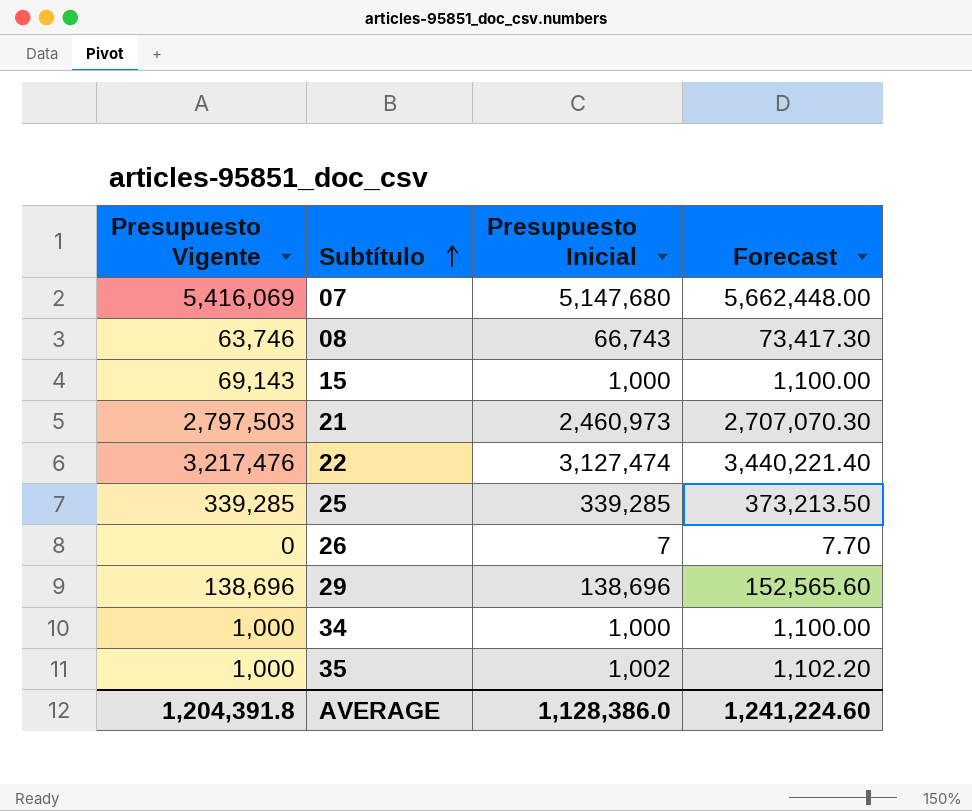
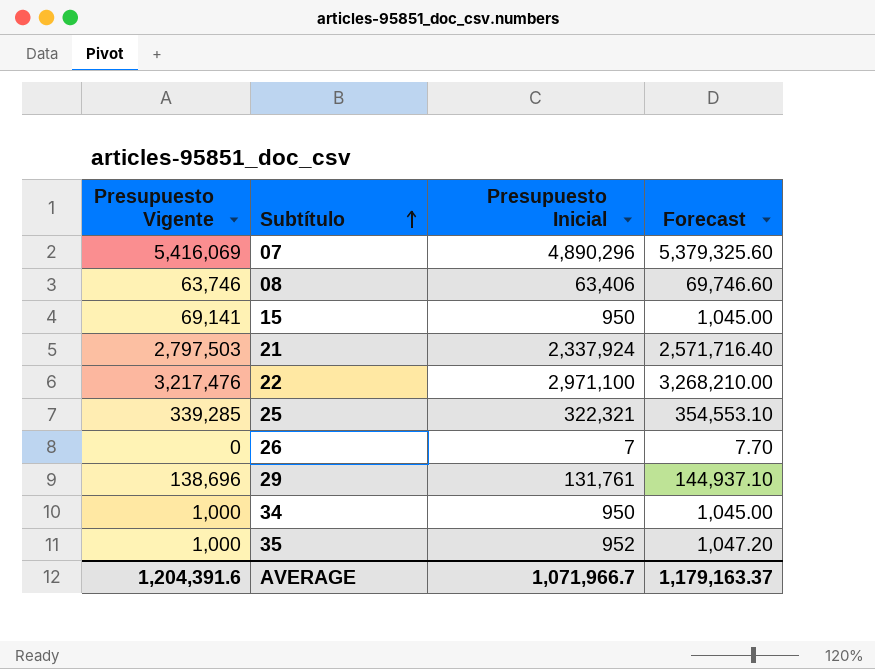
07 | Presupuesto Inicial: 5,147,680 -> 4,890,296
07 | Forecast: 5,662,448.00 -> 5,379,325.60
08 | Presupuesto Inicial: 66,743 -> 63,406
08 | Forecast: 73,417.30 -> 69,746.60
15 | Presupuesto Vigente: 69,143 -> 69,141
15 | Presupuesto Inicial: 1,000 -> 950
15 | Forecast: 1,100.00 -> 1,045.00
21 | Presupuesto Inicial: 2,460,973 -> 2,337,924
21 | Forecast: 2,707,070.30 -> 2,571,716.40
22 | Presupuesto Inicial: 3,127,474 -> 2,971,100
22 | Forecast: 3,440,221.40 -> 3,268,210.00
25 | Presupuesto Inicial: 339,285 -> 322,321
25 | Forecast: 373,213.50 -> 354,553.10
29 | Presupuesto Inicial: 138,696 -> 131,761
29 | Forecast: 152,565.60 -> 144,937.10
34 | Presupuesto Inicial: 1,000 -> 950
34 | Forecast: 1,100.00 -> 1,045.00
35 | Presupuesto Inicial: 1,002 -> 952
35 | Forecast: 1,102.20 -> 1,047.20
AVERAGE | Presupuesto Vigente: 1,204,391.8 -> 1,204,391.6
AVERAGE | Presupuesto Inicial: 1,128,386.0 -> 1,071,966.7
AVERAGE | Forecast: 1,241,224.60 -> 1,179,163.37

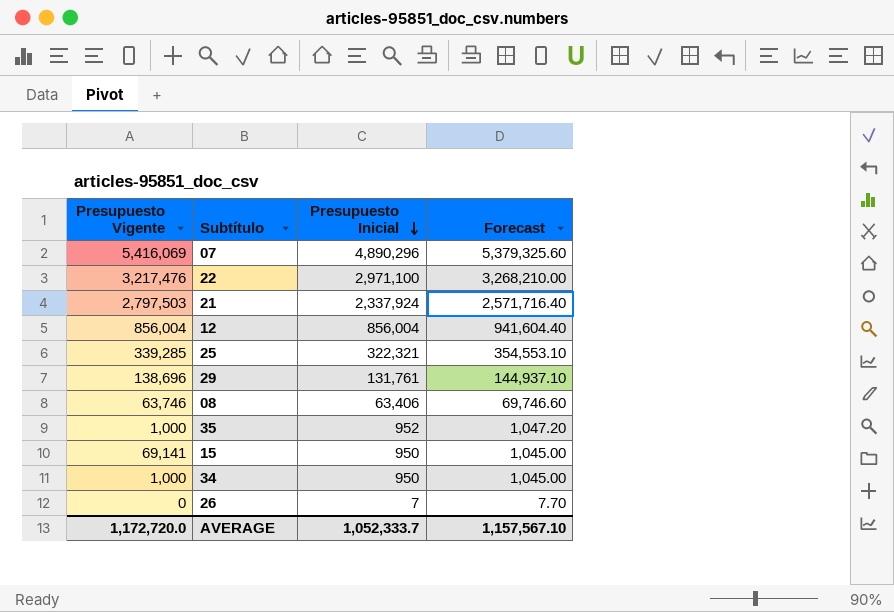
row order: Subtítulo ascending -> Presupuesto Inicial descending
row 12: none -> 856,004 | 856,004 | 941,604.40
AVERAGE | Presupuesto Vigente: 1,204,391.6 -> 1,172,720.0
AVERAGE | Presupuesto Inicial: 1,071,966.7 -> 1,052,333.7
AVERAGE | Forecast: 1,179,163.37 -> 1,157,567.10

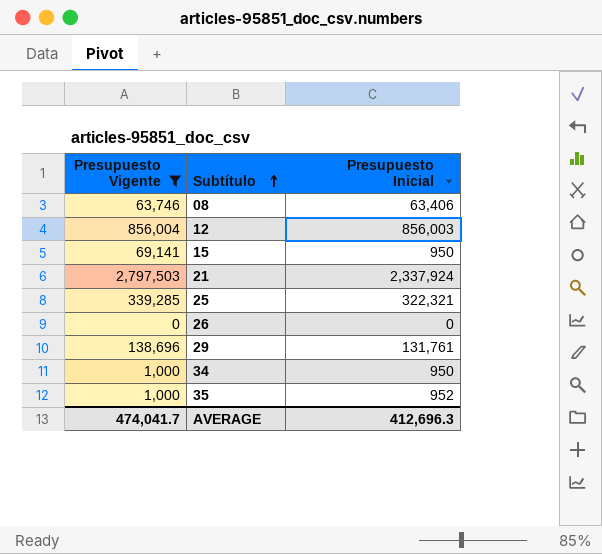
filter: none -> Presupuesto Vigente <= 2,797,503
row order: Presupuesto Inicial descending -> Subtítulo ascending
column Forecast | formula: [Presupuesto Inicial] * 1.1 -> none
12 | Presupuesto Inicial: 856,004 -> 856,003
26 | Presupuesto Inicial: 7 -> 0
AVERAGE | Presupuesto Vigente: 1,172,720.0 -> 474,041.7
AVERAGE | Presupuesto Inicial: 1,052,333.7 -> 412,696.3

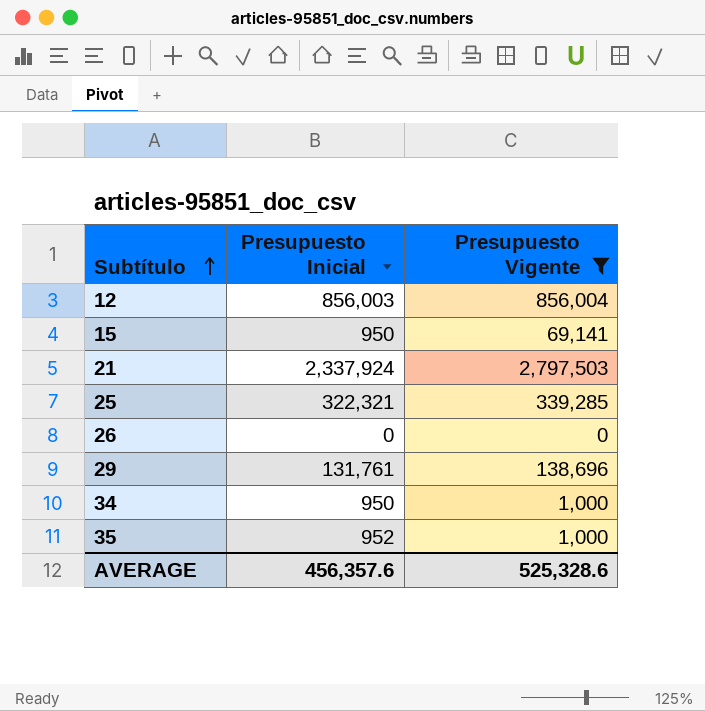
column Presupuesto Vigente | position: 1 -> 3
row 08: 63,746 | 63,406 -> none
AVERAGE | Presupuesto Inicial: 412,696.3 -> 456,357.6
AVERAGE | Presupuesto Vigente: 474,041.7 -> 525,328.6

